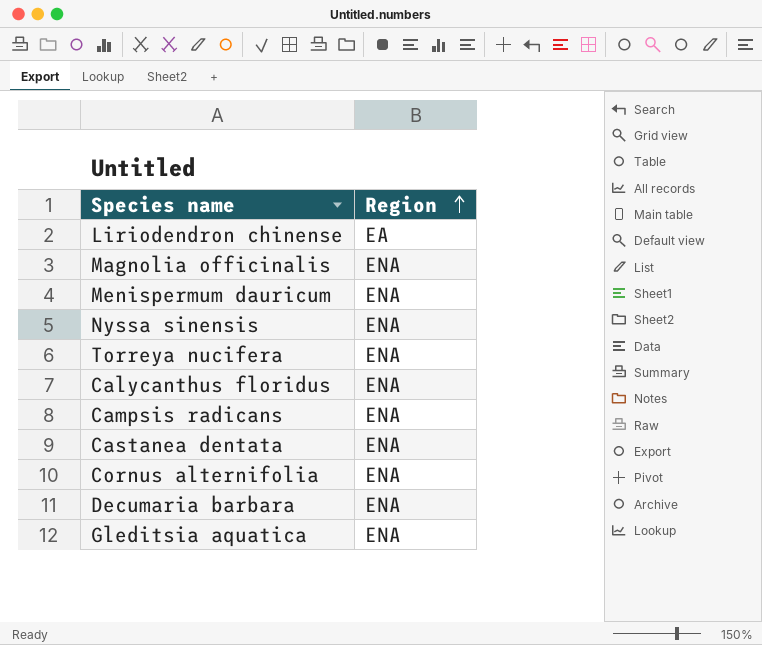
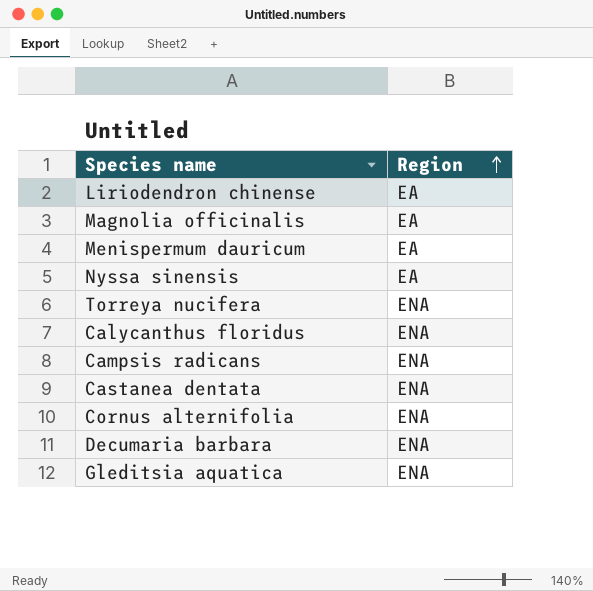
Magnolia officinalis | Region: ENA -> EA
Menispermum dauricum | Region: ENA -> EA
Nyssa sinensis | Region: ENA -> EA

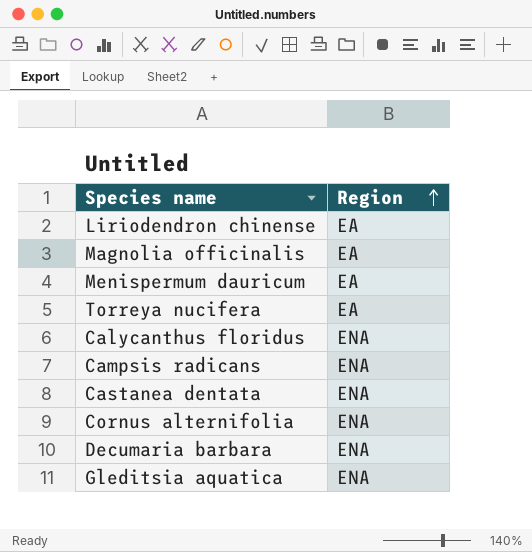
row Nyssa sinensis: EA -> none
Torreya nucifera | Region: ENA -> EA

